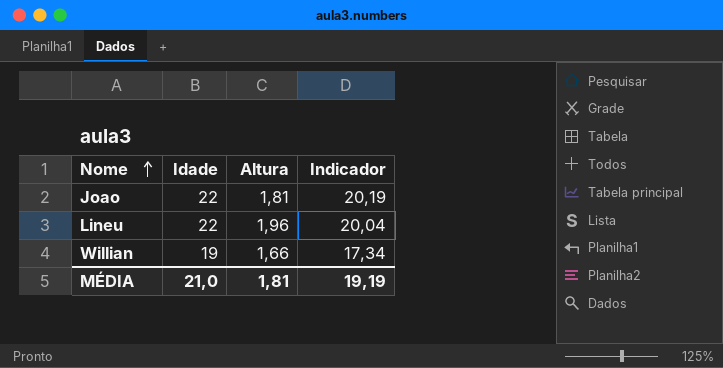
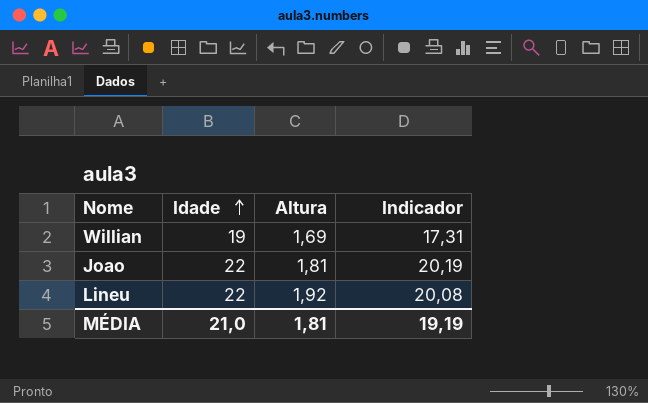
row order: Nome ascending -> Idade ascending
Willian | Altura: 1,66 -> 1,69
Willian | Indicador: 17,34 -> 17,31
Lineu | Altura: 1,96 -> 1,92
Lineu | Indicador: 20,04 -> 20,08

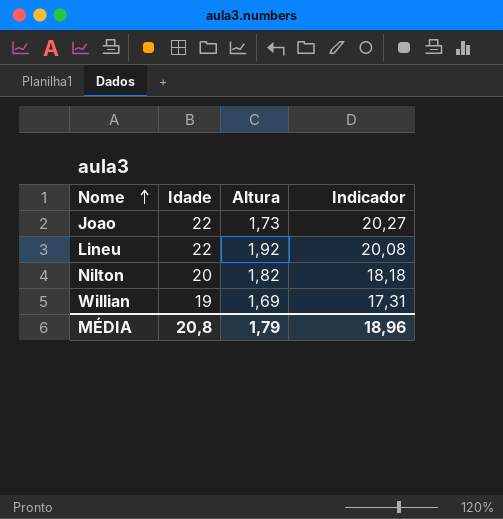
row order: Idade ascending -> Nome ascending
Joao | Altura: 1,81 -> 1,73
Joao | Indicador: 20,19 -> 20,27
row Nilton: none -> 20 | 1,82 | 18,18
MÉDIA | Idade: 21,0 -> 20,8
MÉDIA | Altura: 1,81 -> 1,79
MÉDIA | Indicador: 19,19 -> 18,96

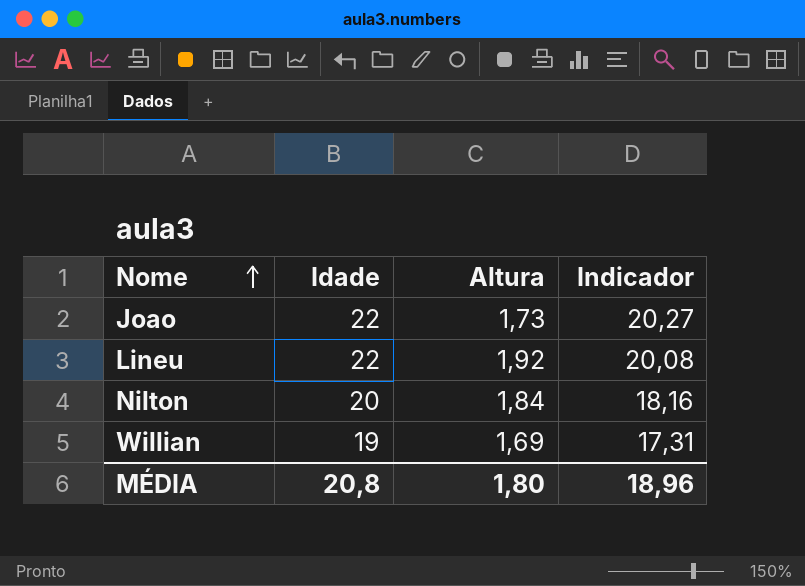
Nilton | Altura: 1,82 -> 1,84
Nilton | Indicador: 18,18 -> 18,16
MÉDIA | Altura: 1,79 -> 1,80

